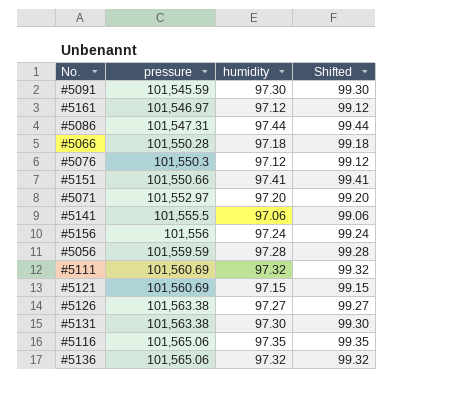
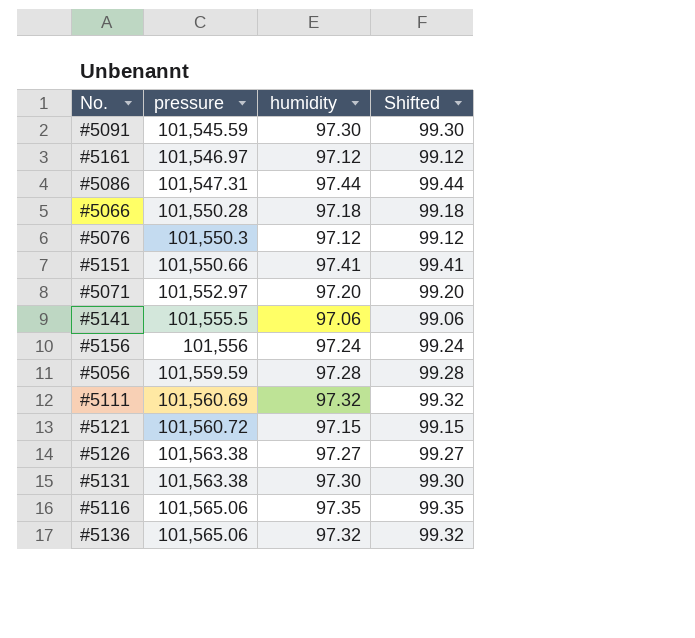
#5121 | pressure: 101,560.69 -> 101,560.72

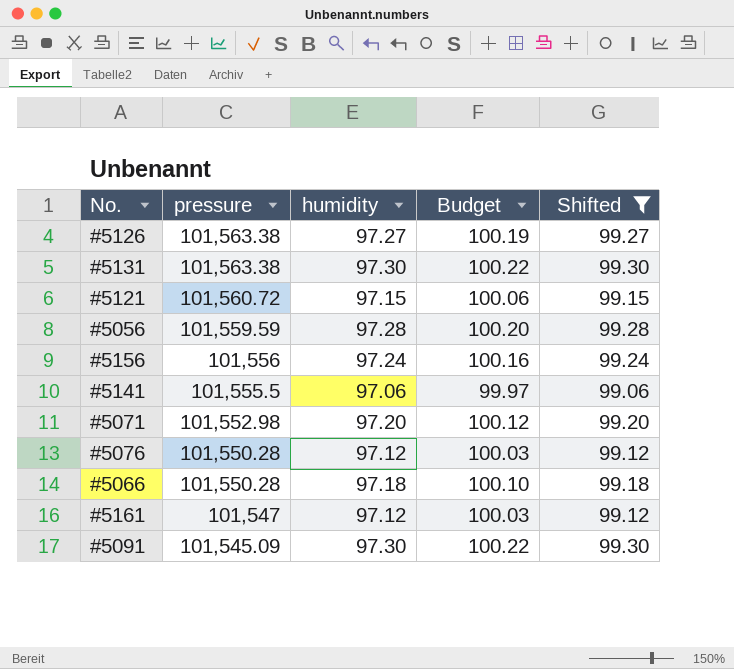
filter: none -> Shifted <= 99.30
row order: pressure ascending -> pressure descending
column Budget | formula: none -> [humidity] * 1.03
#5071 | pressure: 101,552.97 -> 101,552.98
#5076 | pressure: 101,550.3 -> 101,550.28
#5161 | pressure: 101,546.97 -> 101,547
#5091 | pressure: 101,545.59 -> 101,545.09

